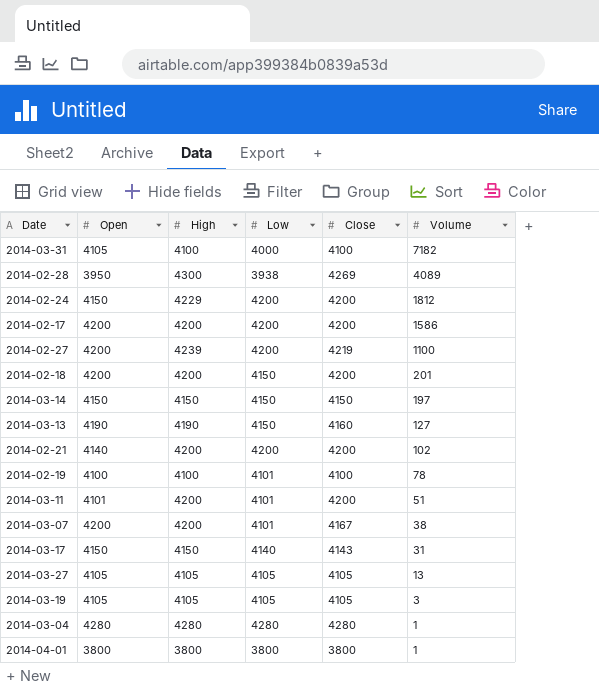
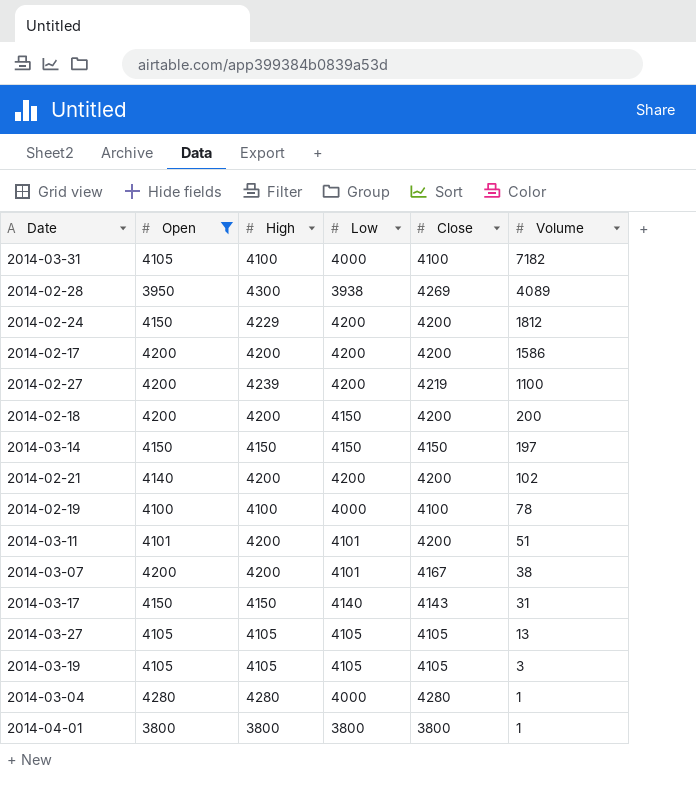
filter: none -> Open != 4190
2014-02-18 | Volume: 201 -> 200
2014-02-19 | Low: 4101 -> 4000
2014-03-04 | Low: 4280 -> 4000

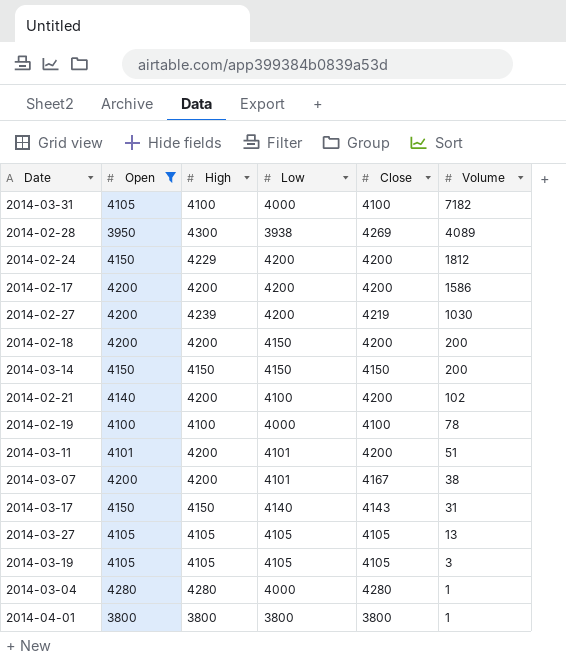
2014-02-27 | Volume: 1100 -> 1030
2014-03-14 | Volume: 197 -> 200
2014-02-21 | Low: 4200 -> 4100

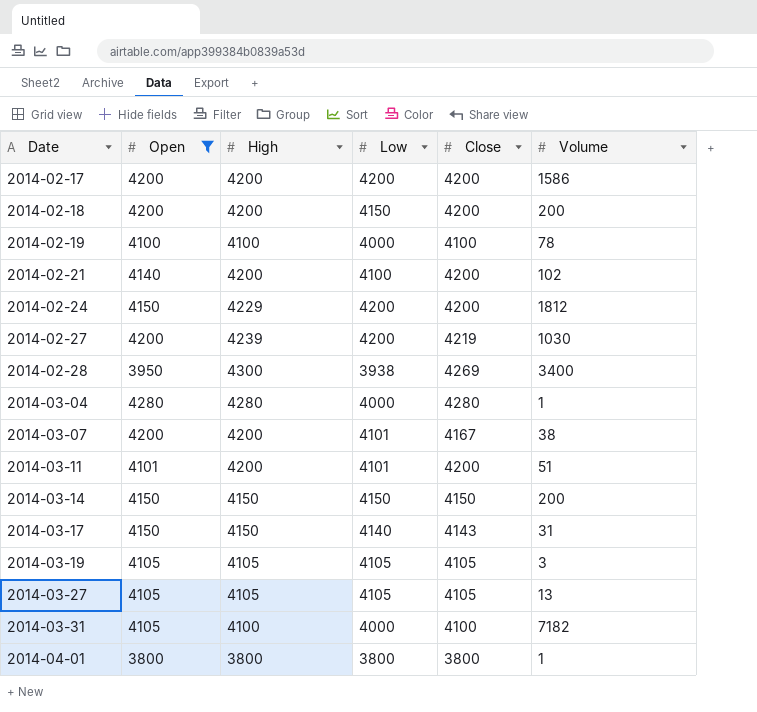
row order: Volume descending -> Date ascending
2014-02-28 | Volume: 4089 -> 3400

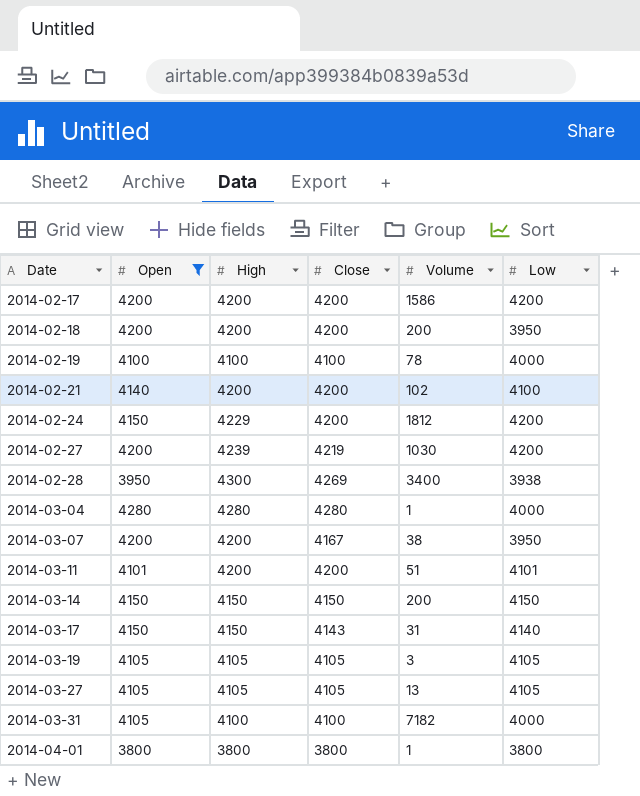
column Low | position: 4 -> 6
2014-02-18 | Low: 4150 -> 3950
2014-03-07 | Low: 4101 -> 3950

